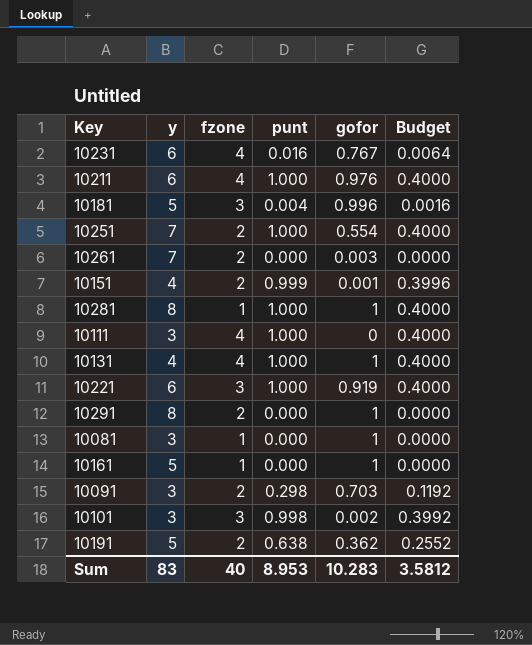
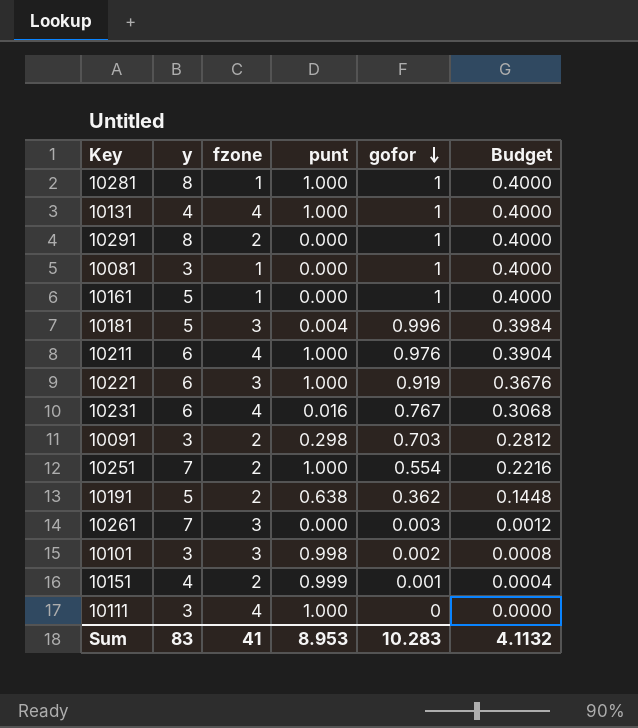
row order: none -> gofor descending
column Budget | formula: [punt] * 0.4 -> [gofor] * 0.4
10261 | fzone: 2 -> 3
Sum | fzone: 40 -> 41
Sum | Budget: 3.5812 -> 4.1132

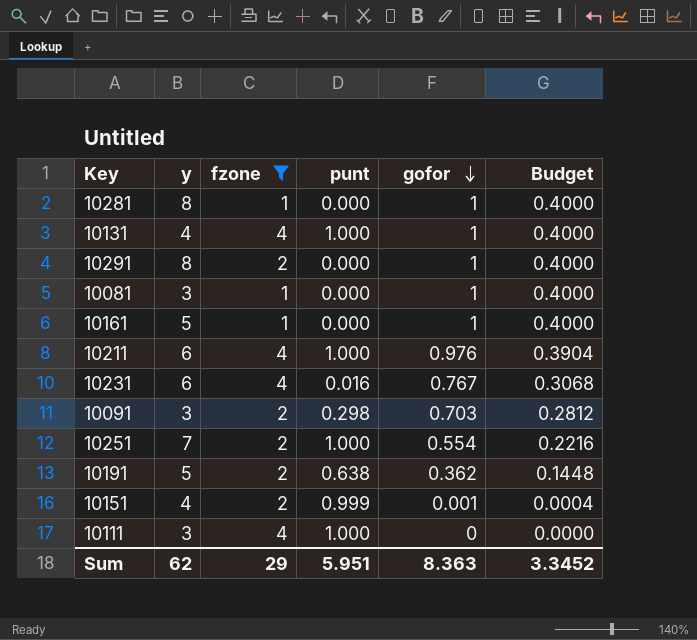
filter: none -> fzone != 3
10281 | punt: 1.000 -> 0.000
Sum | y: 83 -> 62
Sum | fzone: 41 -> 29
Sum | punt: 8.953 -> 5.951
Sum | gofor: 10.283 -> 8.363
Sum | Budget: 4.1132 -> 3.3452

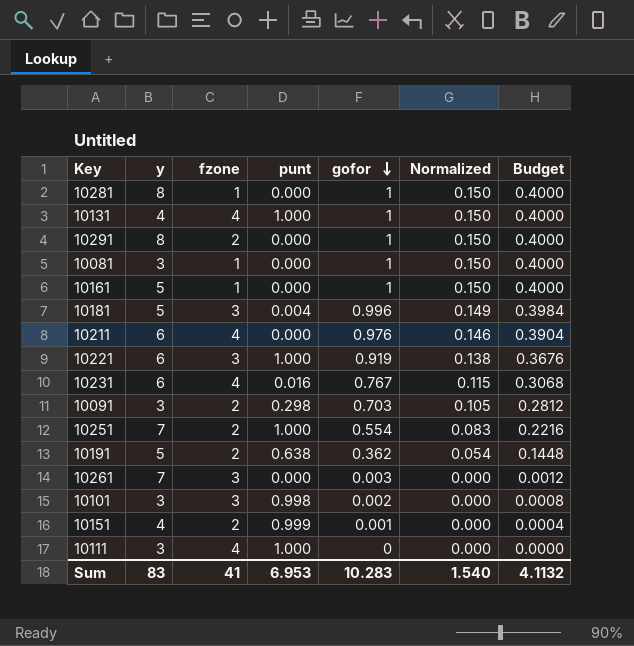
filter: fzone != 3 -> none
column Normalized | formula: none -> [gofor] * 0.15
10211 | punt: 1.000 -> 0.000
Sum | y: 62 -> 83
Sum | fzone: 29 -> 41
Sum | punt: 5.951 -> 6.953
Sum | gofor: 8.363 -> 10.283
Sum | Budget: 3.3452 -> 4.1132

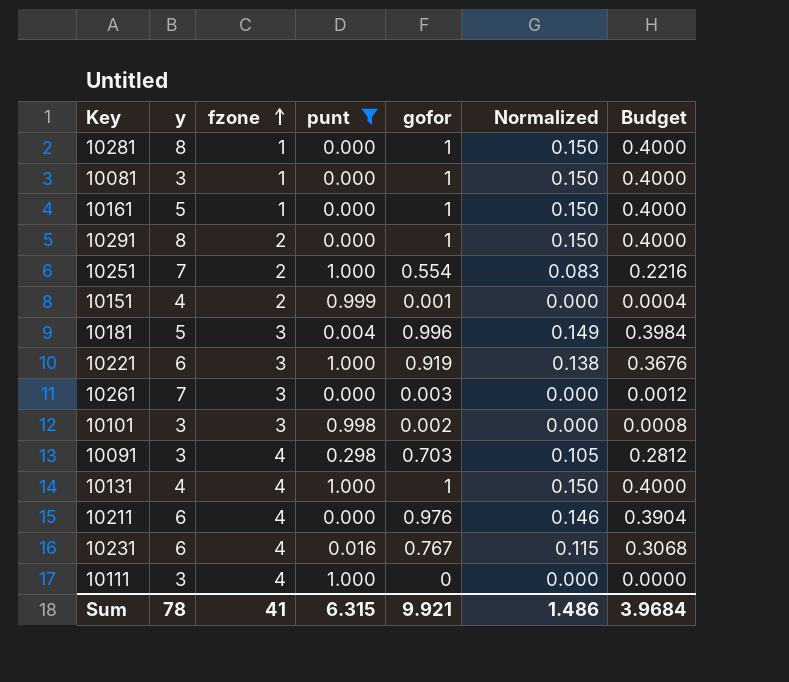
filter: none -> punt != 0.638
row order: gofor descending -> fzone ascending
10091 | fzone: 2 -> 4
Sum | y: 83 -> 78
Sum | punt: 6.953 -> 6.315
Sum | gofor: 10.283 -> 9.921
Sum | Normalized: 1.540 -> 1.486
Sum | Budget: 4.1132 -> 3.9684

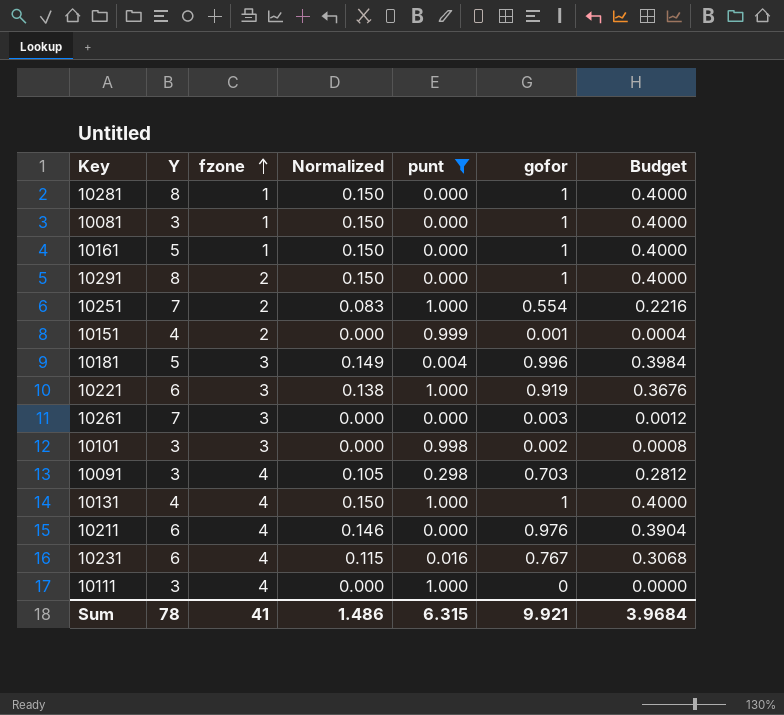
column name: y -> Y
column Normalized | position: 6 -> 4

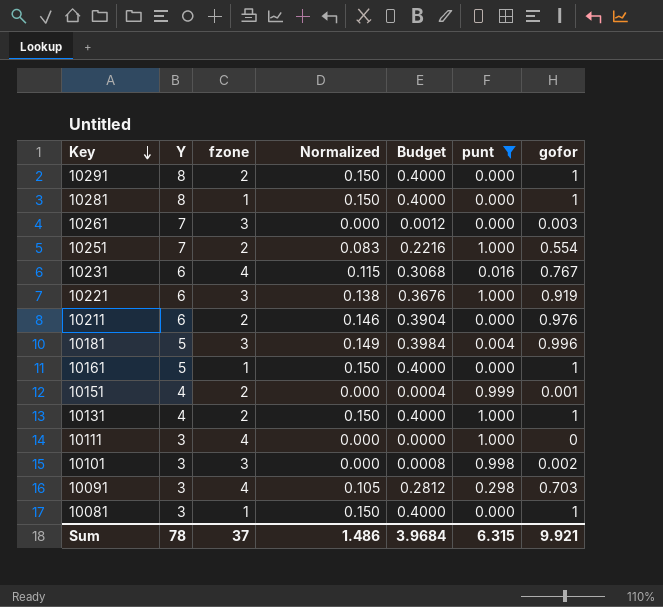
row order: fzone ascending -> Key descending
column Budget | position: 7 -> 5
10211 | fzone: 4 -> 2
10131 | fzone: 4 -> 2
Sum | fzone: 41 -> 37

